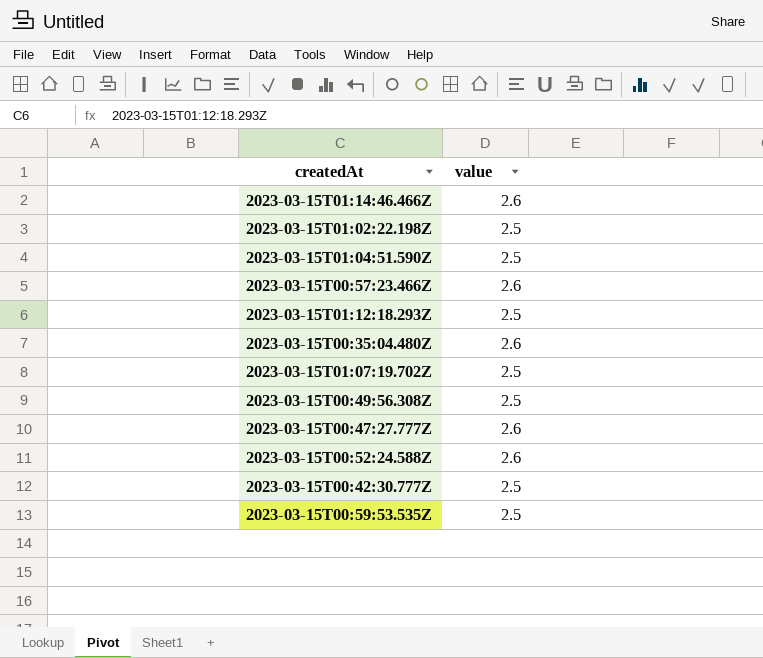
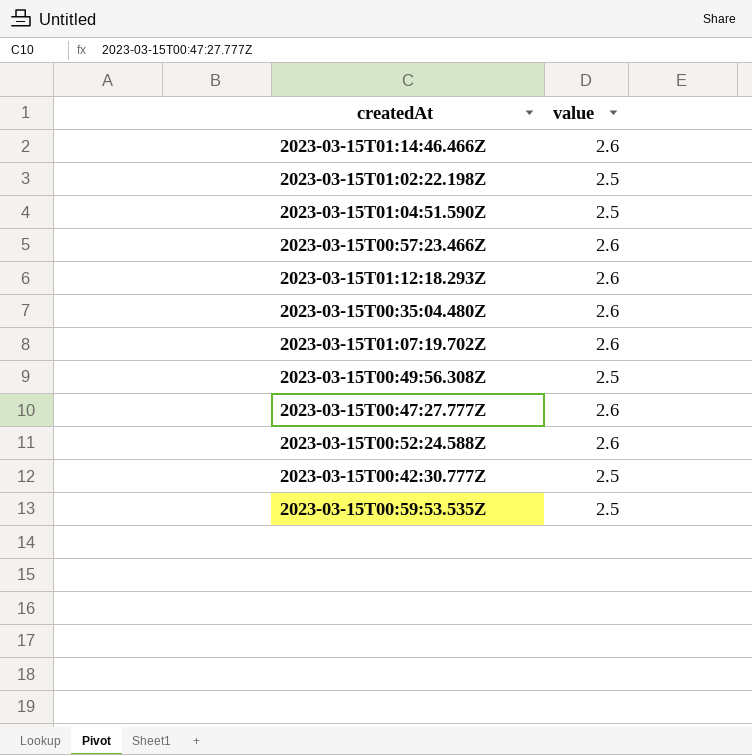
2023-03-15T01:12:18.293Z | value: 2.5 -> 2.6
2023-03-15T01:07:19.702Z | value: 2.5 -> 2.6

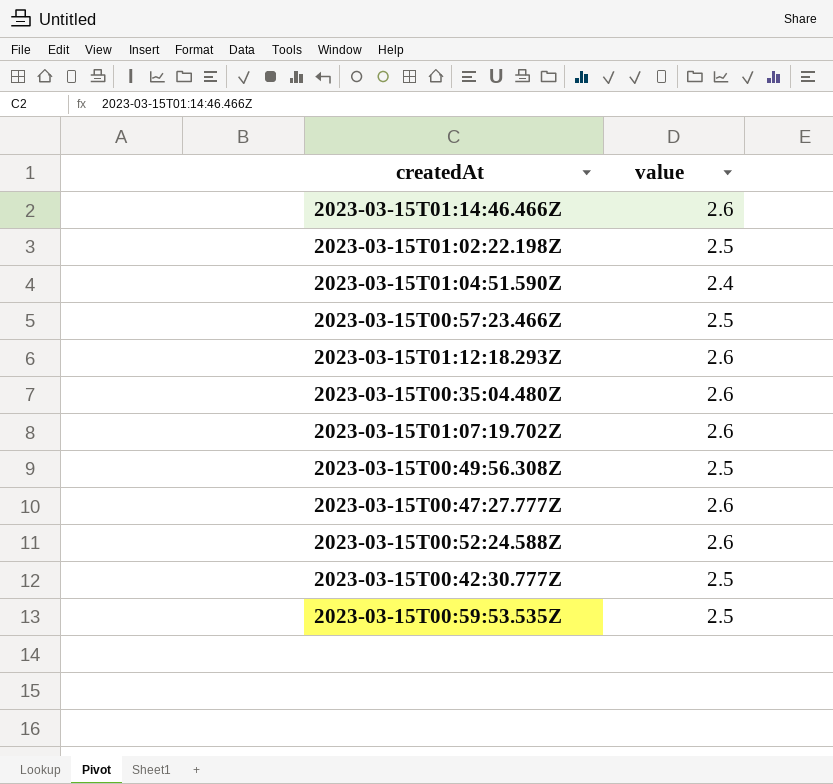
2023-03-15T01:04:51.590Z | value: 2.5 -> 2.4
2023-03-15T00:57:23.466Z | value: 2.6 -> 2.5

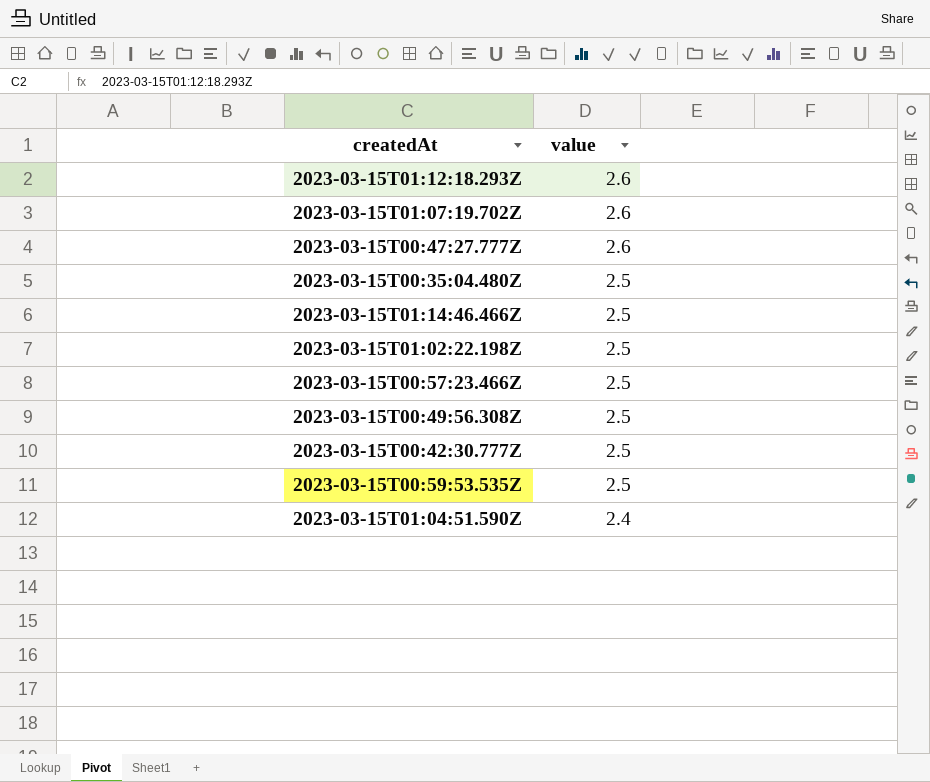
row order: none -> value descending
row 2023-03-15T00:52:24.588Z: 2.6 -> none
2023-03-15T00:35:04.480Z | value: 2.6 -> 2.5
2023-03-15T01:14:46.466Z | value: 2.6 -> 2.5

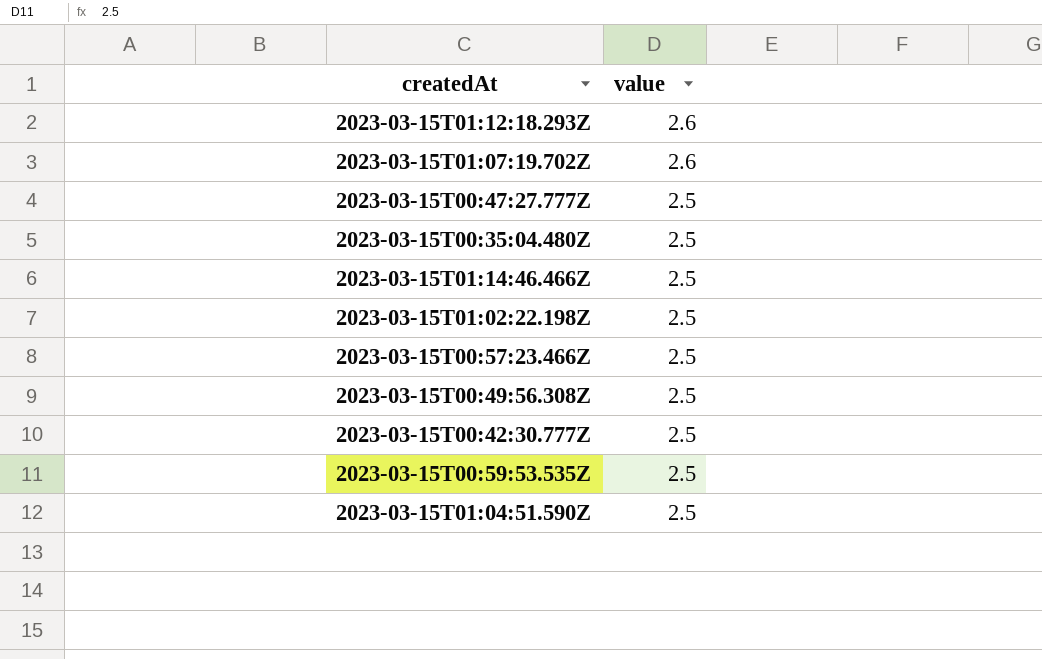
2023-03-15T00:47:27.777Z | value: 2.6 -> 2.5
2023-03-15T01:04:51.590Z | value: 2.4 -> 2.5

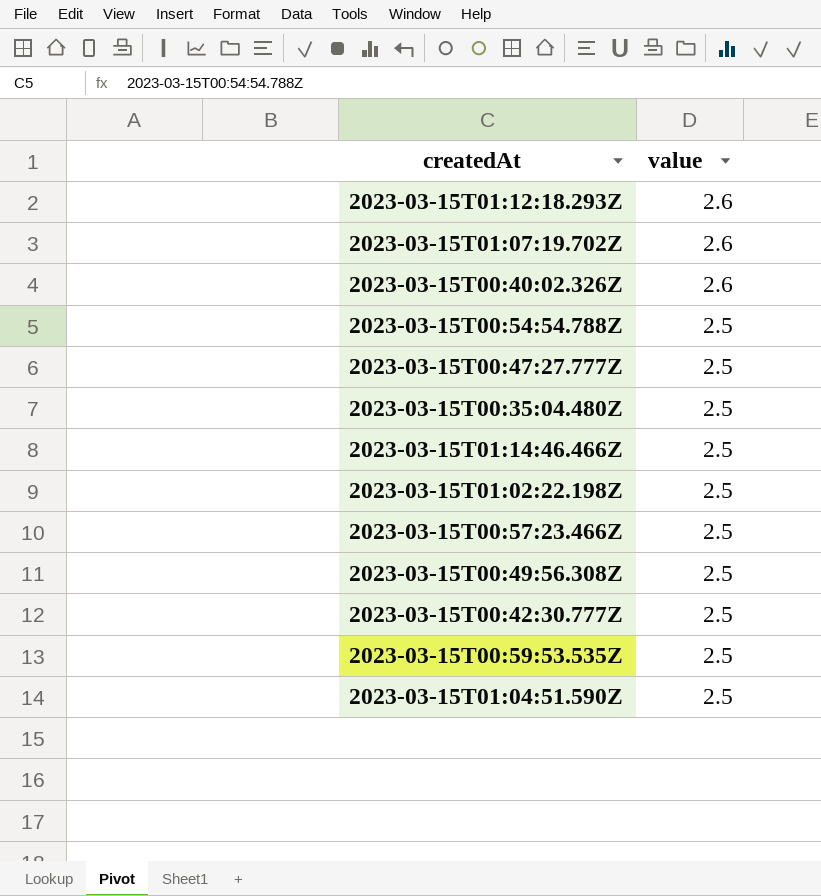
row 2023-03-15T00:40:02.326Z: none -> 2.6
row 2023-03-15T00:54:54.788Z: none -> 2.5

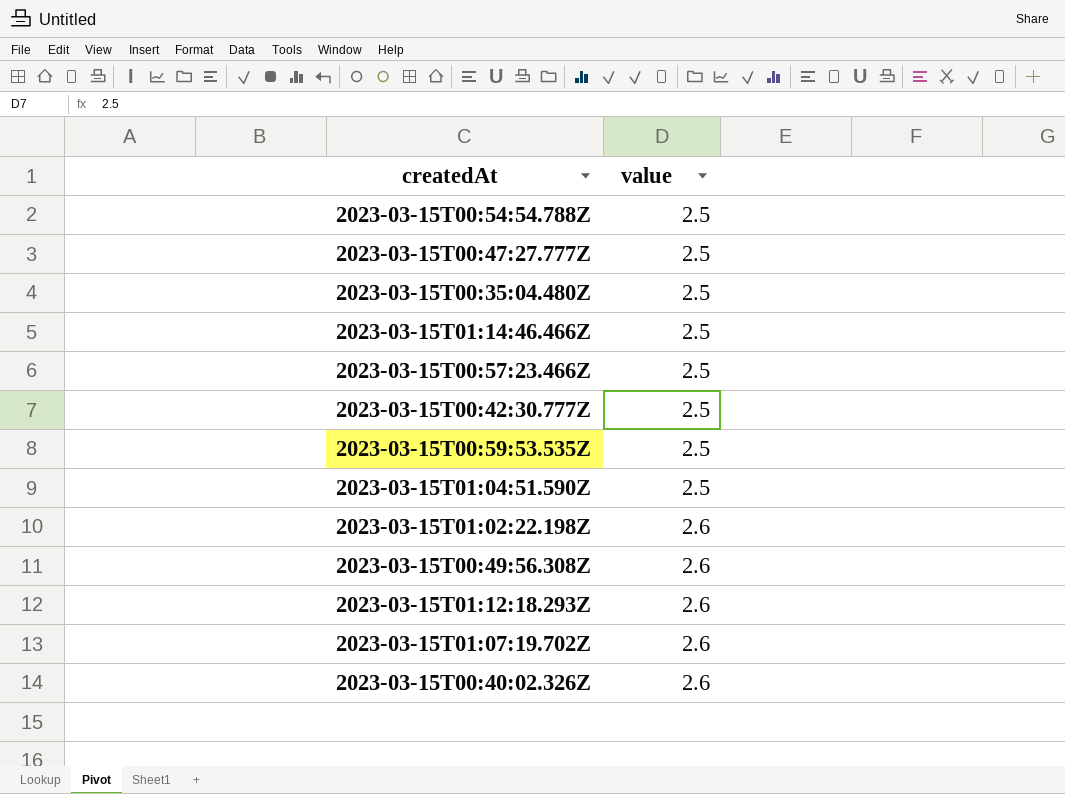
row order: value descending -> value ascending
2023-03-15T01:02:22.198Z | value: 2.5 -> 2.6
2023-03-15T00:49:56.308Z | value: 2.5 -> 2.6

